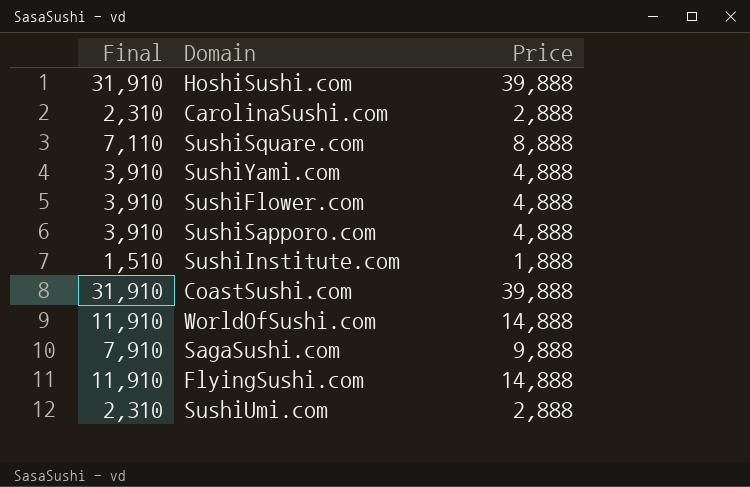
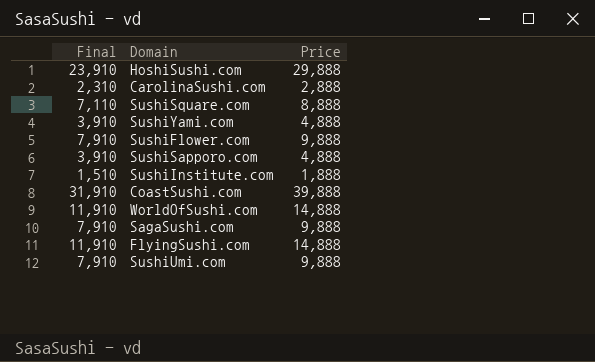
HoshiSushi.com | Final: 31,910 -> 23,910
HoshiSushi.com | Price: 39,888 -> 29,888
SushiFlower.com | Final: 3,910 -> 7,910
SushiFlower.com | Price: 4,888 -> 9,888
SushiUmi.com | Final: 2,310 -> 7,910
SushiUmi.com | Price: 2,888 -> 9,888

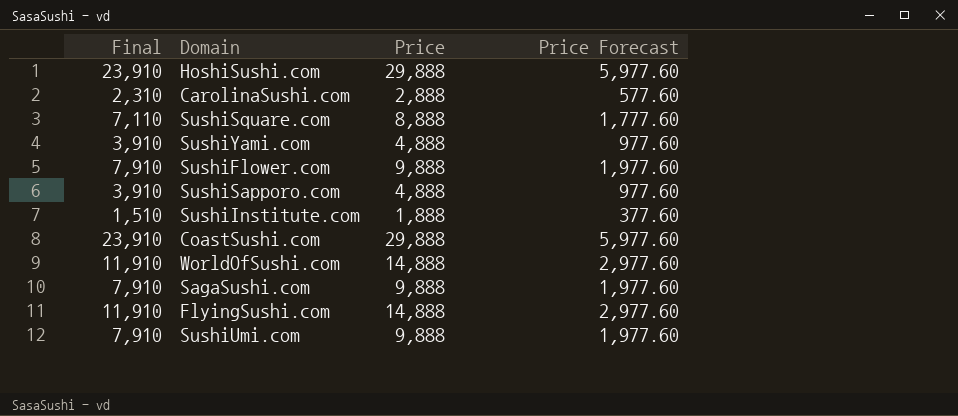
column Price Forecast | formula: none -> [Price] * 0.2
CoastSushi.com | Final: 31,910 -> 23,910
CoastSushi.com | Price: 39,888 -> 29,888

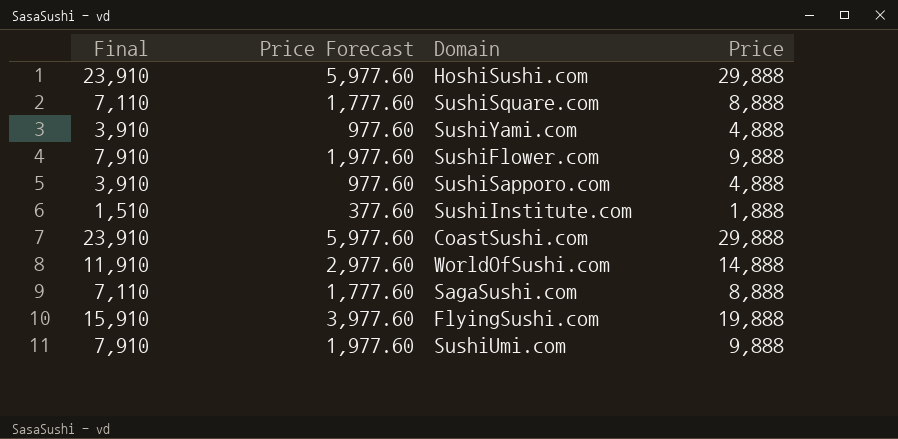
column Price Forecast | position: 4 -> 2
row CarolinaSushi.com: 2,310 | 2,888 | 577.60 -> none
SagaSushi.com | Final: 7,910 -> 7,110
SagaSushi.com | Price Forecast: 1,977.60 -> 1,777.60
SagaSushi.com | Price: 9,888 -> 8,888
FlyingSushi.com | Final: 11,910 -> 15,910
FlyingSushi.com | Price Forecast: 2,977.60 -> 3,977.60
FlyingSushi.com | Price: 14,888 -> 19,888

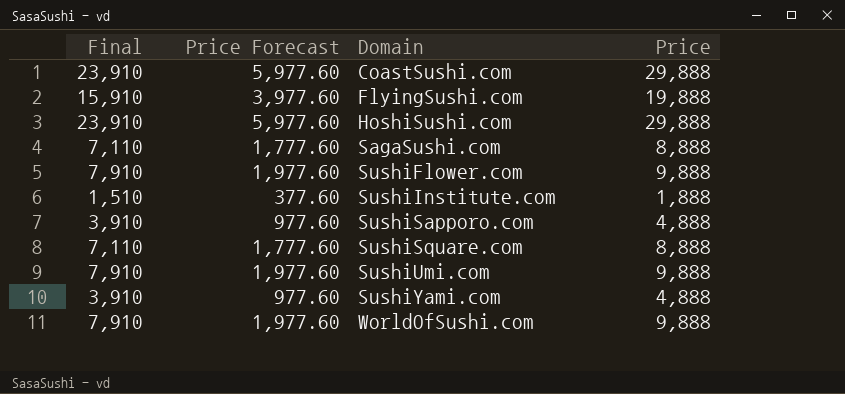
row order: none -> Domain ascending
WorldOfSushi.com | Final: 11,910 -> 7,910
WorldOfSushi.com | Price Forecast: 2,977.60 -> 1,977.60
WorldOfSushi.com | Price: 14,888 -> 9,888

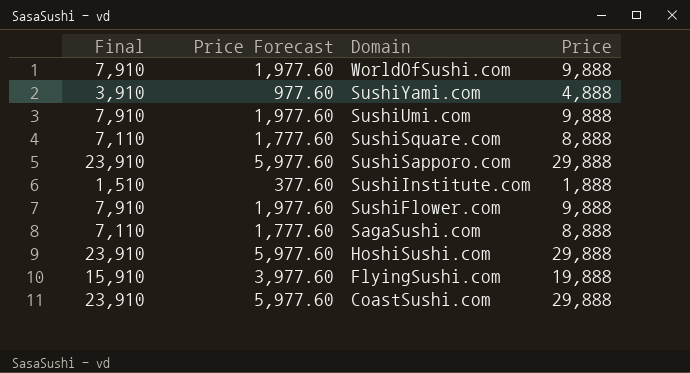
row order: Domain ascending -> Domain descending
SushiSapporo.com | Final: 3,910 -> 23,910
SushiSapporo.com | Price Forecast: 977.60 -> 5,977.60
SushiSapporo.com | Price: 4,888 -> 29,888

